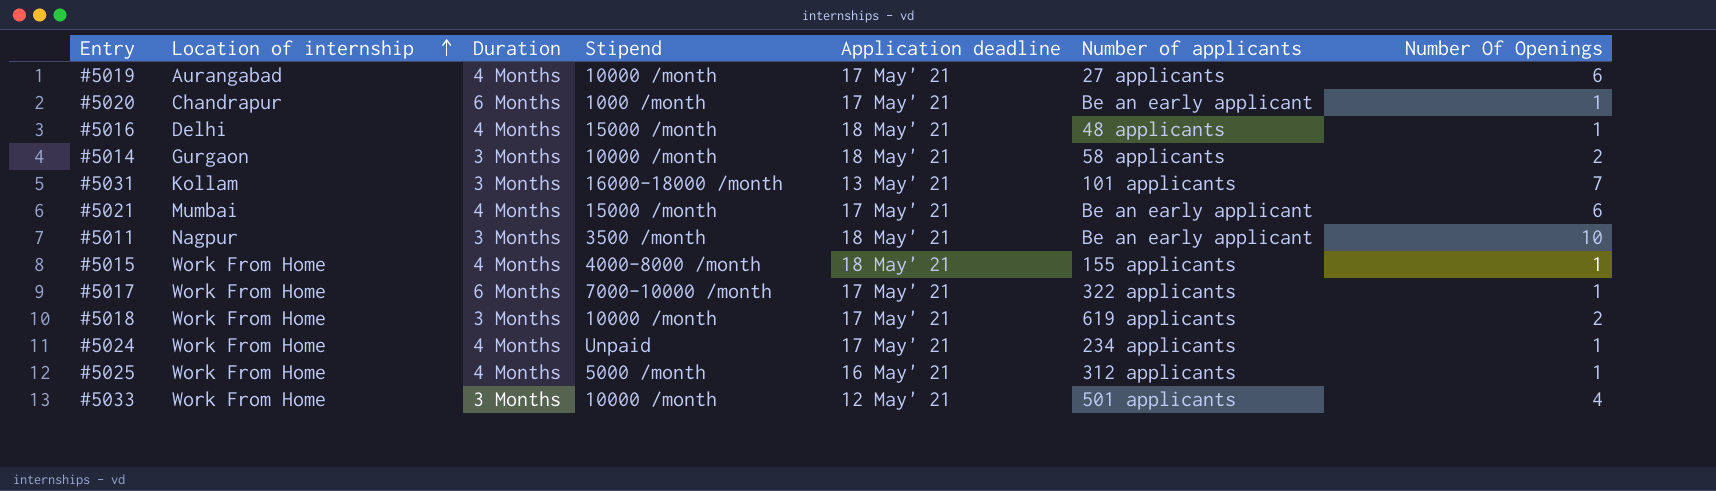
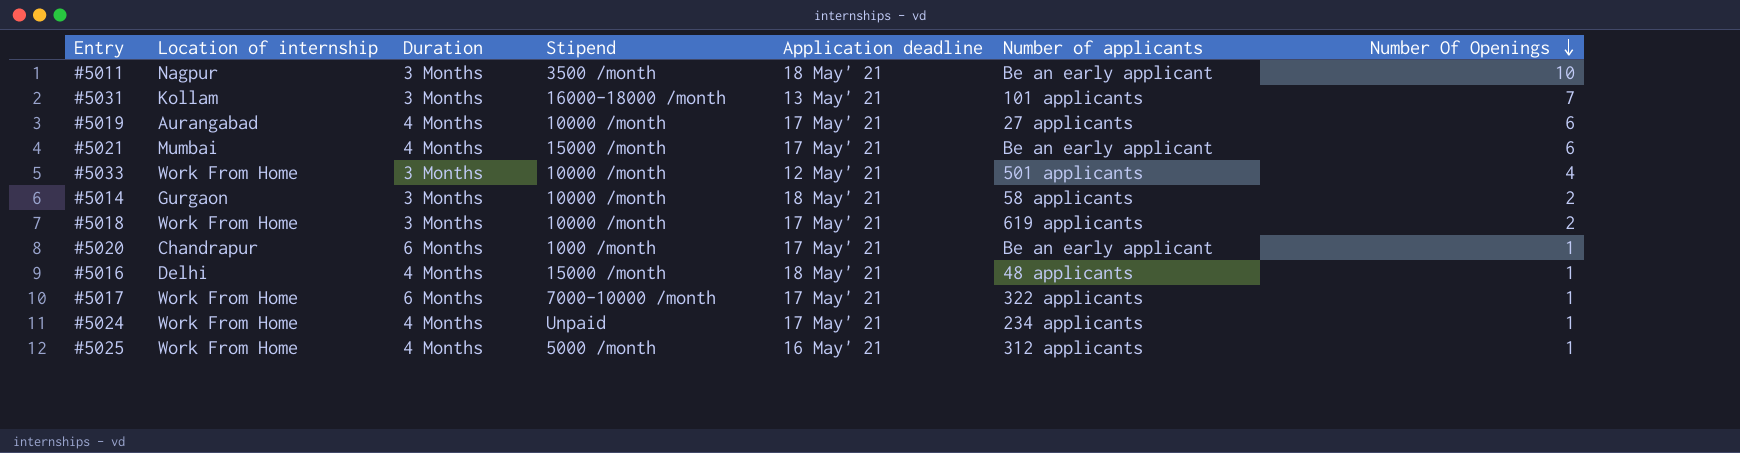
row order: Location of internship ascending -> Number Of Openings descending
row #5015: Work From Home | 4 Months | 4000-8000 /month | 18 May' 21 | 155 applicants | 1 -> none

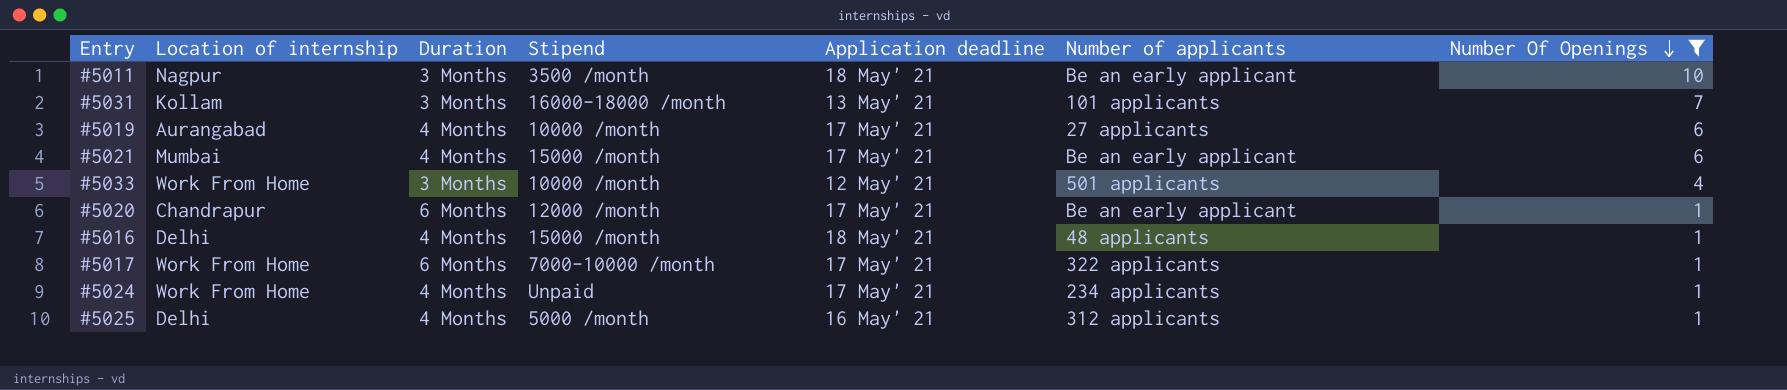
filter: none -> Number Of Openings != 2
#5020 | Stipend: 1000 /month -> 12000 /month
#5025 | Location of internship: Work From Home -> Delhi

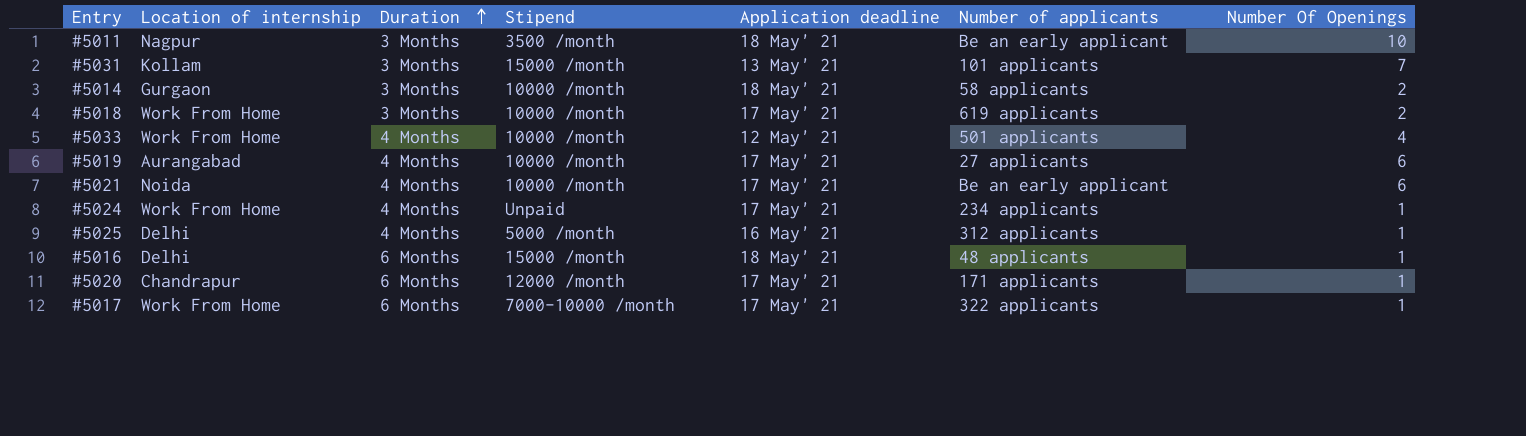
filter: Number Of Openings != 2 -> none
row order: Number Of Openings descending -> Duration ascending
#5031 | Stipend: 16000-18000 /month -> 15000 /month
#5033 | Duration: 3 Months -> 4 Months
#5021 | Location of internship: Mumbai -> Noida
#5021 | Stipend: 15000 /month -> 10000 /month
#5016 | Duration: 4 Months -> 6 Months
#5020 | Number of applicants: Be an early applicant -> 171 applicants

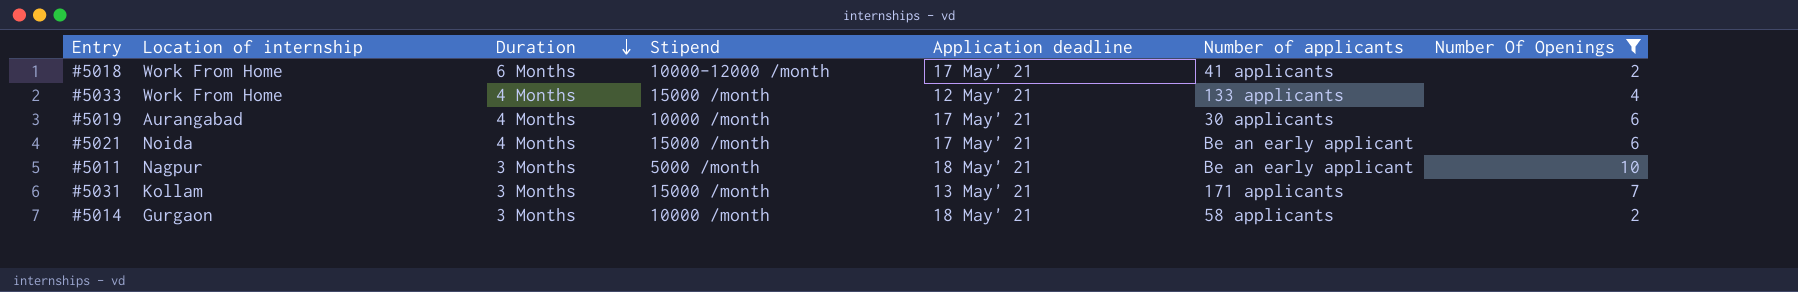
filter: none -> Number Of Openings != 1
row order: Duration ascending -> Duration descending
#5018 | Duration: 3 Months -> 6 Months
#5018 | Stipend: 10000 /month -> 10000-12000 /month
#5018 | Number of applicants: 619 applicants -> 41 applicants
#5033 | Stipend: 10000 /month -> 15000 /month
#5033 | Number of applicants: 501 applicants -> 133 applicants
#5019 | Number of applicants: 27 applicants -> 30 applicants
#5021 | Stipend: 10000 /month -> 15000 /month
#5011 | Stipend: 3500 /month -> 5000 /month
#5031 | Number of applicants: 101 applicants -> 171 applicants

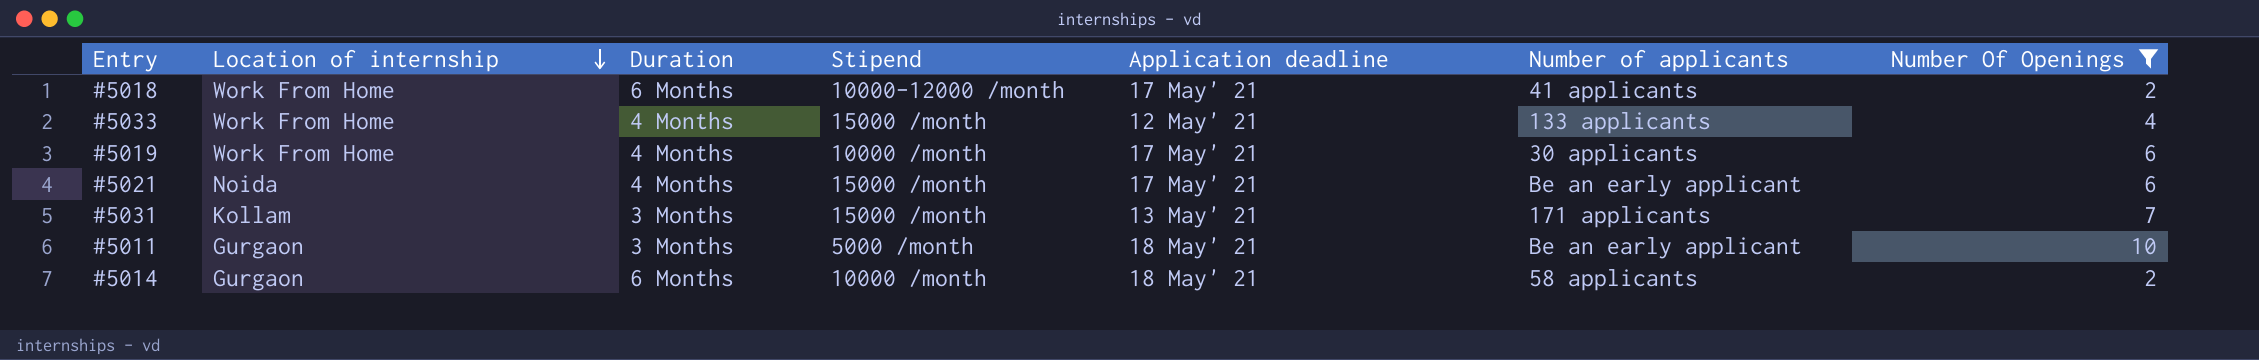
row order: Duration descending -> Location of internship descending
#5019 | Location of internship: Aurangabad -> Work From Home
#5011 | Location of internship: Nagpur -> Gurgaon
#5014 | Duration: 3 Months -> 6 Months

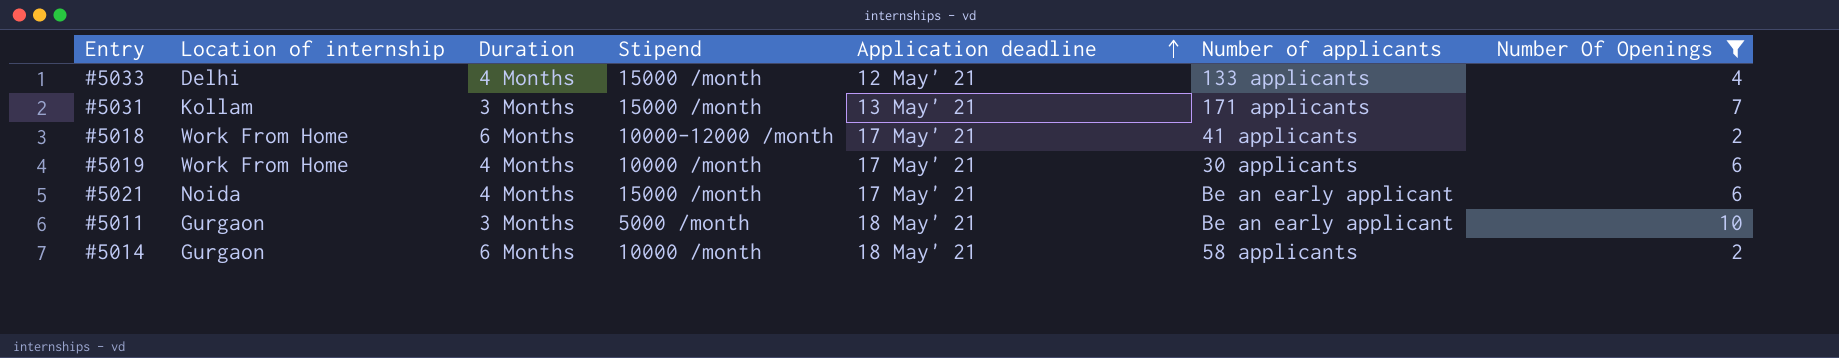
row order: Location of internship descending -> Application deadline ascending
#5033 | Location of internship: Work From Home -> Delhi

